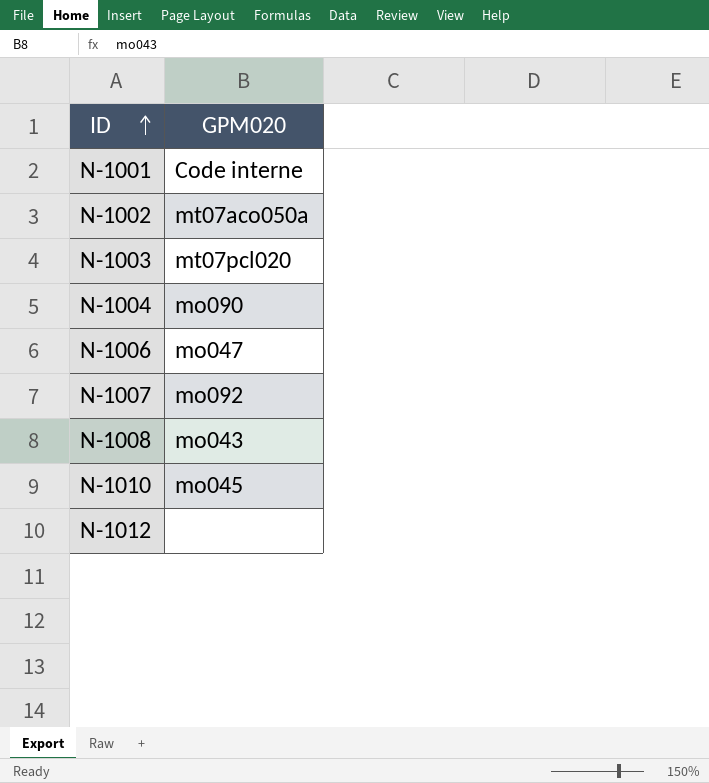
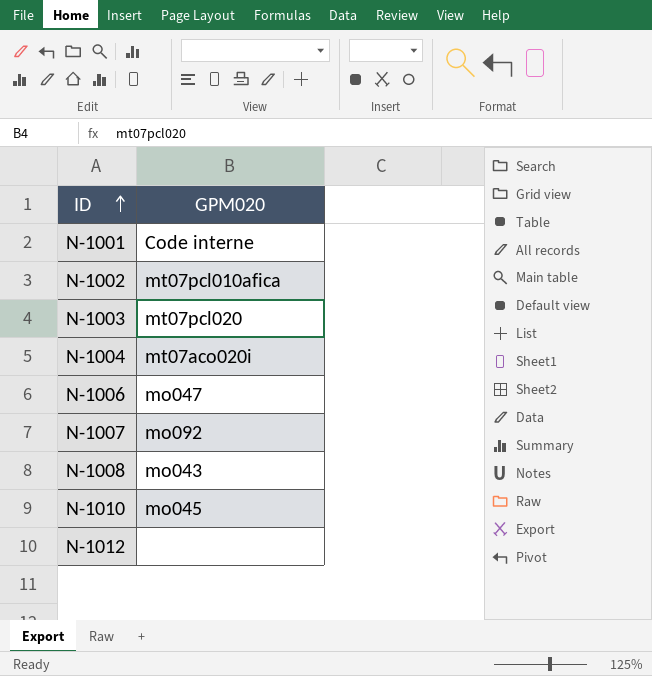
N-1002 | GPM020: mt07aco050a -> mt07pcl010afica
N-1004 | GPM020: mo090 -> mt07aco020i

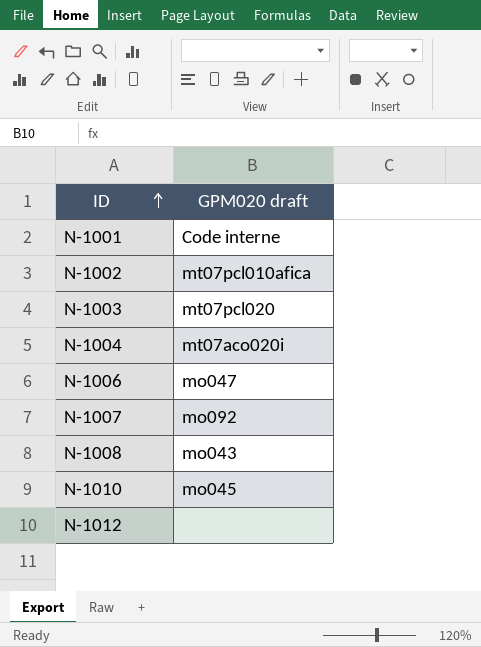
column name: GPM020 -> GPM020 draft

